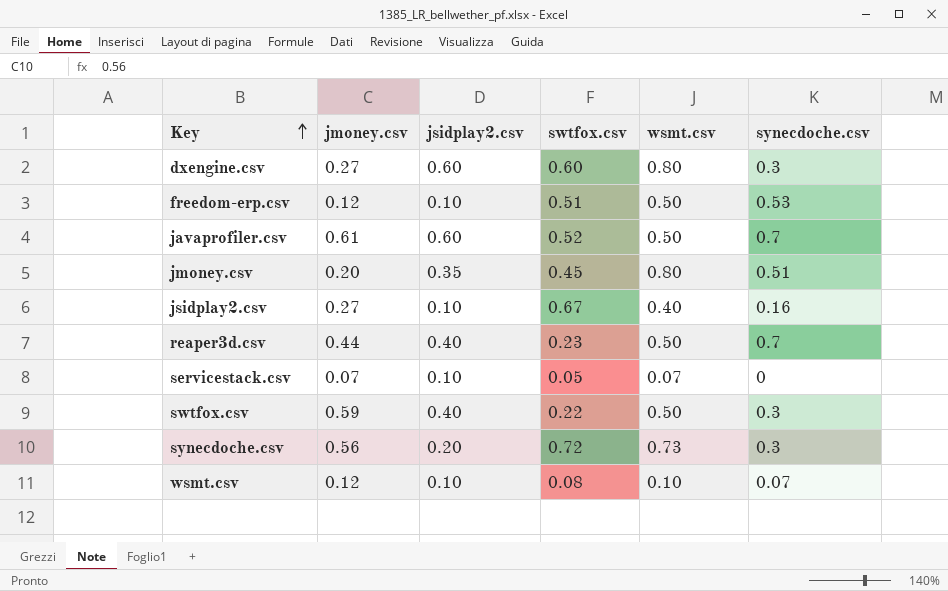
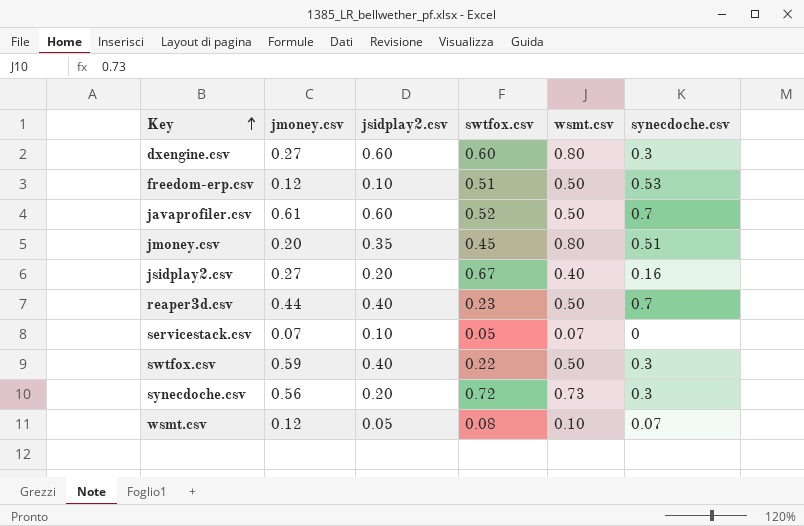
jsidplay2.csv | jsidplay2.csv: 0.10 -> 0.20
wsmt.csv | jsidplay2.csv: 0.10 -> 0.05

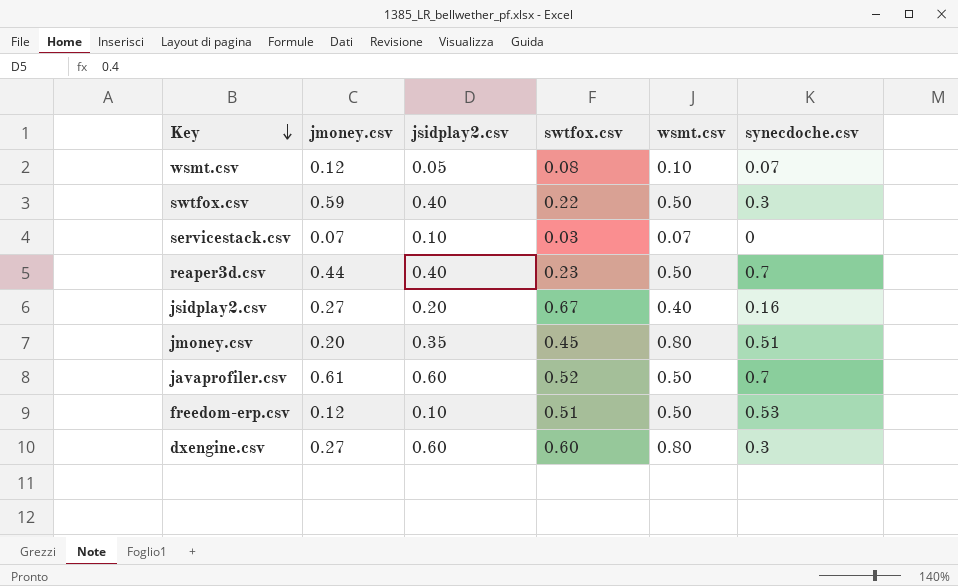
row order: Key ascending -> Key descending
row synecdoche.csv: 0.56 | 0.20 | 0.72 | 0.73 | 0.3 -> none
servicestack.csv | swtfox.csv: 0.05 -> 0.03

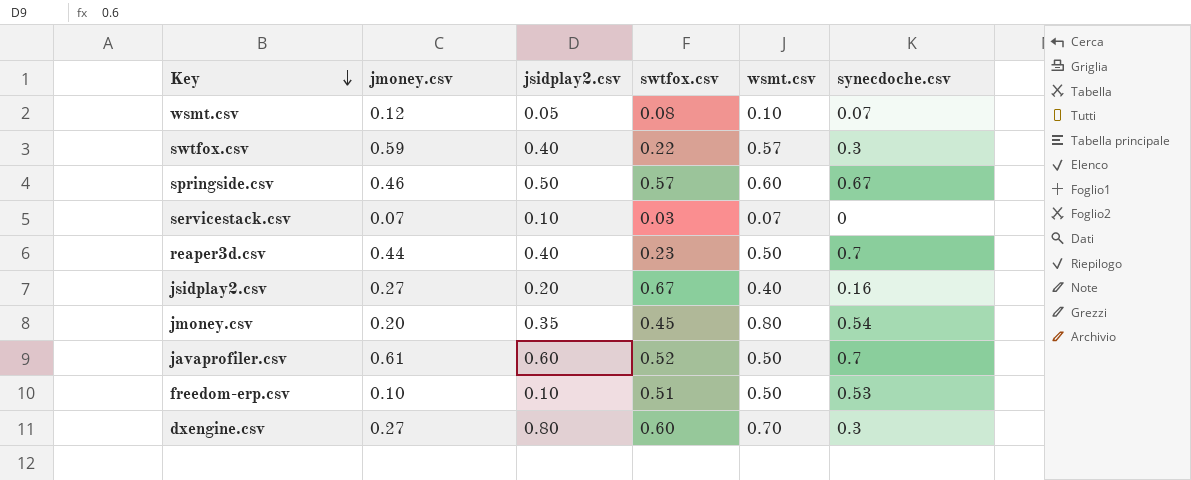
swtfox.csv | wsmt.csv: 0.50 -> 0.57
row springside.csv: none -> 0.46 | 0.50 | 0.57 | 0.60 | 0.67
jmoney.csv | synecdoche.csv: 0.51 -> 0.54
freedom-erp.csv | jmoney.csv: 0.12 -> 0.10
dxengine.csv | jsidplay2.csv: 0.60 -> 0.80
dxengine.csv | wsmt.csv: 0.80 -> 0.70

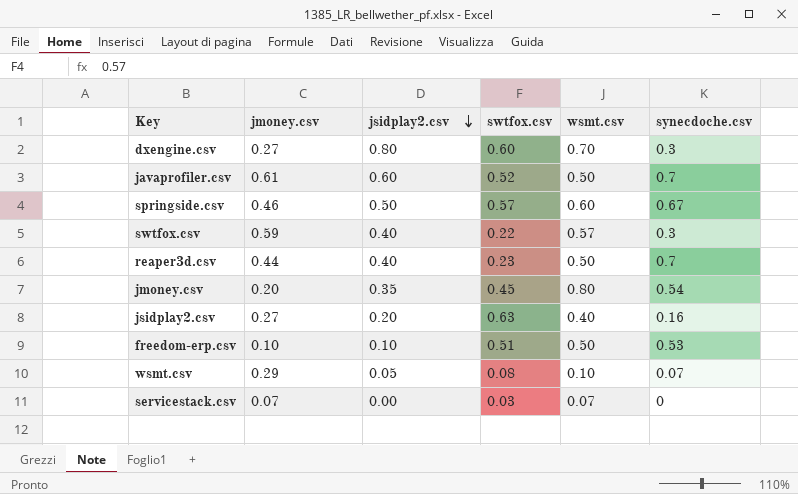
row order: Key descending -> jsidplay2.csv descending
jsidplay2.csv | swtfox.csv: 0.67 -> 0.63
wsmt.csv | jmoney.csv: 0.12 -> 0.29
servicestack.csv | jsidplay2.csv: 0.10 -> 0.00

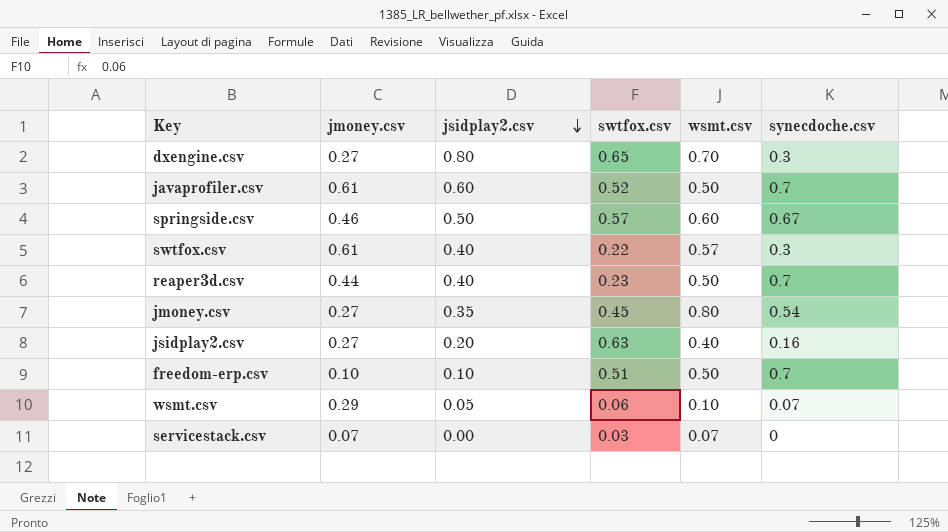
dxengine.csv | swtfox.csv: 0.60 -> 0.65
swtfox.csv | jmoney.csv: 0.59 -> 0.61
jmoney.csv | jmoney.csv: 0.20 -> 0.27
freedom-erp.csv | synecdoche.csv: 0.53 -> 0.7
wsmt.csv | swtfox.csv: 0.08 -> 0.06

